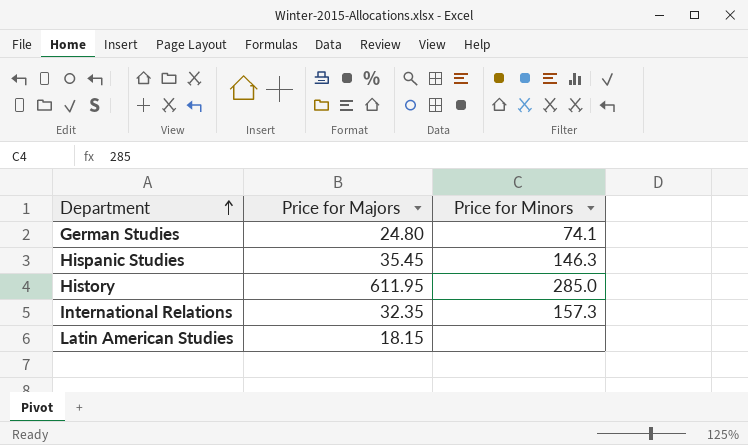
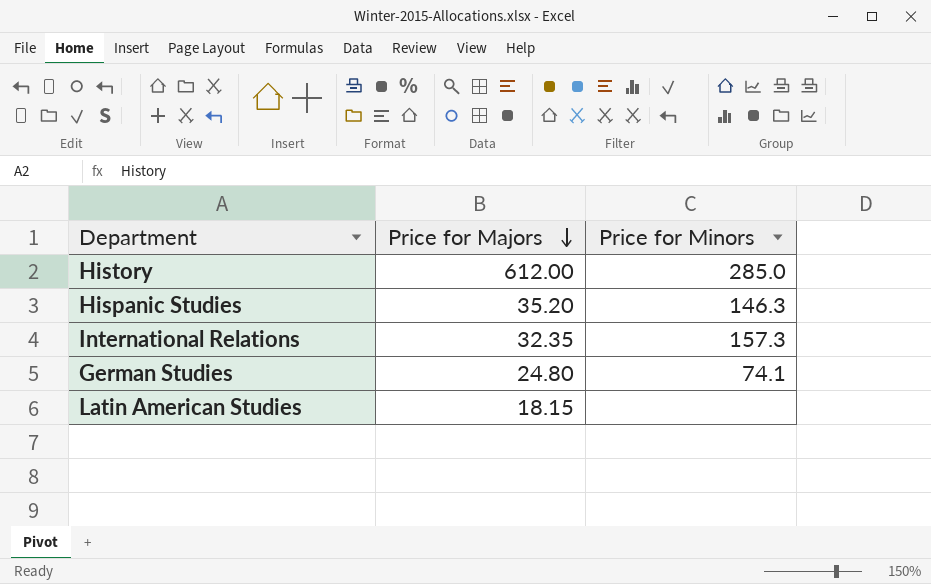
row order: Department ascending -> Price for Majors descending
History | Price for Majors: 611.95 -> 612.00
Hispanic Studies | Price for Majors: 35.45 -> 35.20

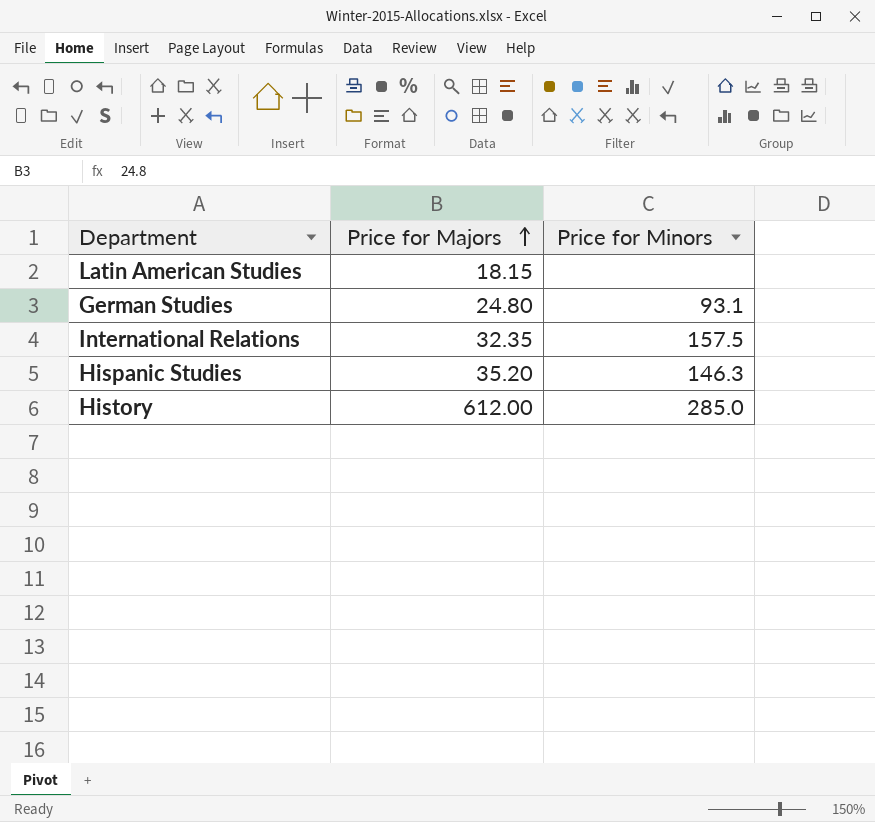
row order: Price for Majors descending -> Price for Majors ascending
German Studies | Price for Minors: 74.1 -> 93.1
International Relations | Price for Minors: 157.3 -> 157.5

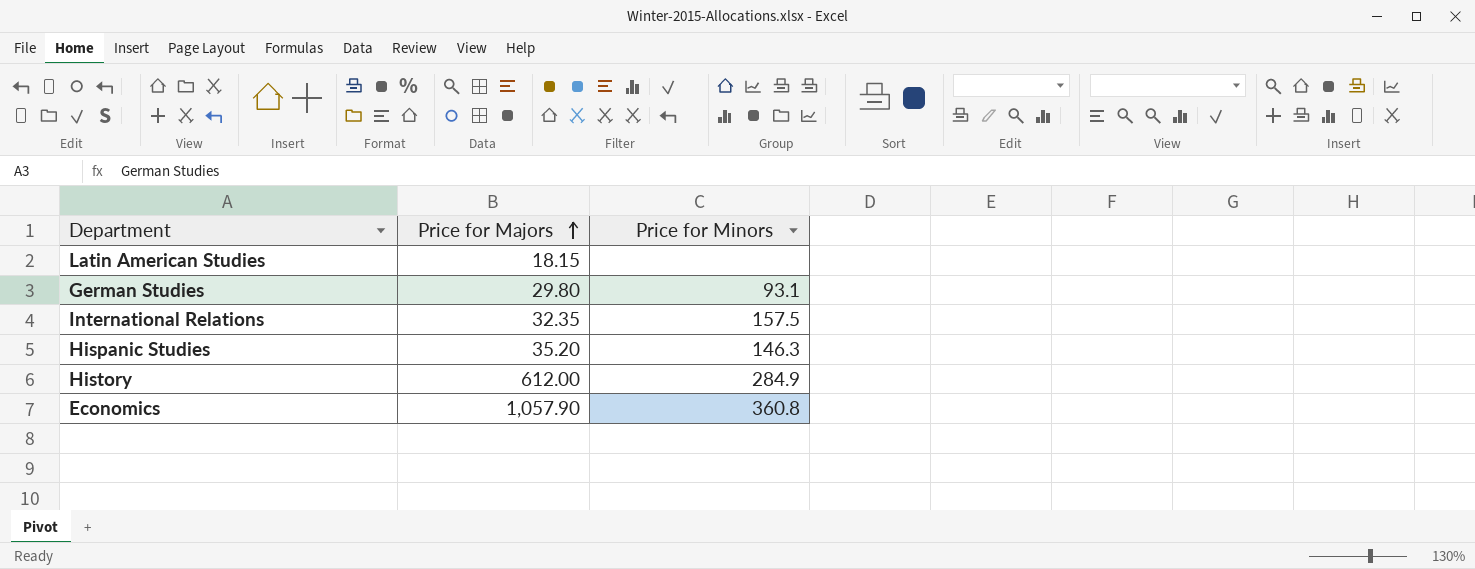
German Studies | Price for Majors: 24.80 -> 29.80
History | Price for Minors: 285.0 -> 284.9
row Economics: none -> 1,057.90 | 360.8

